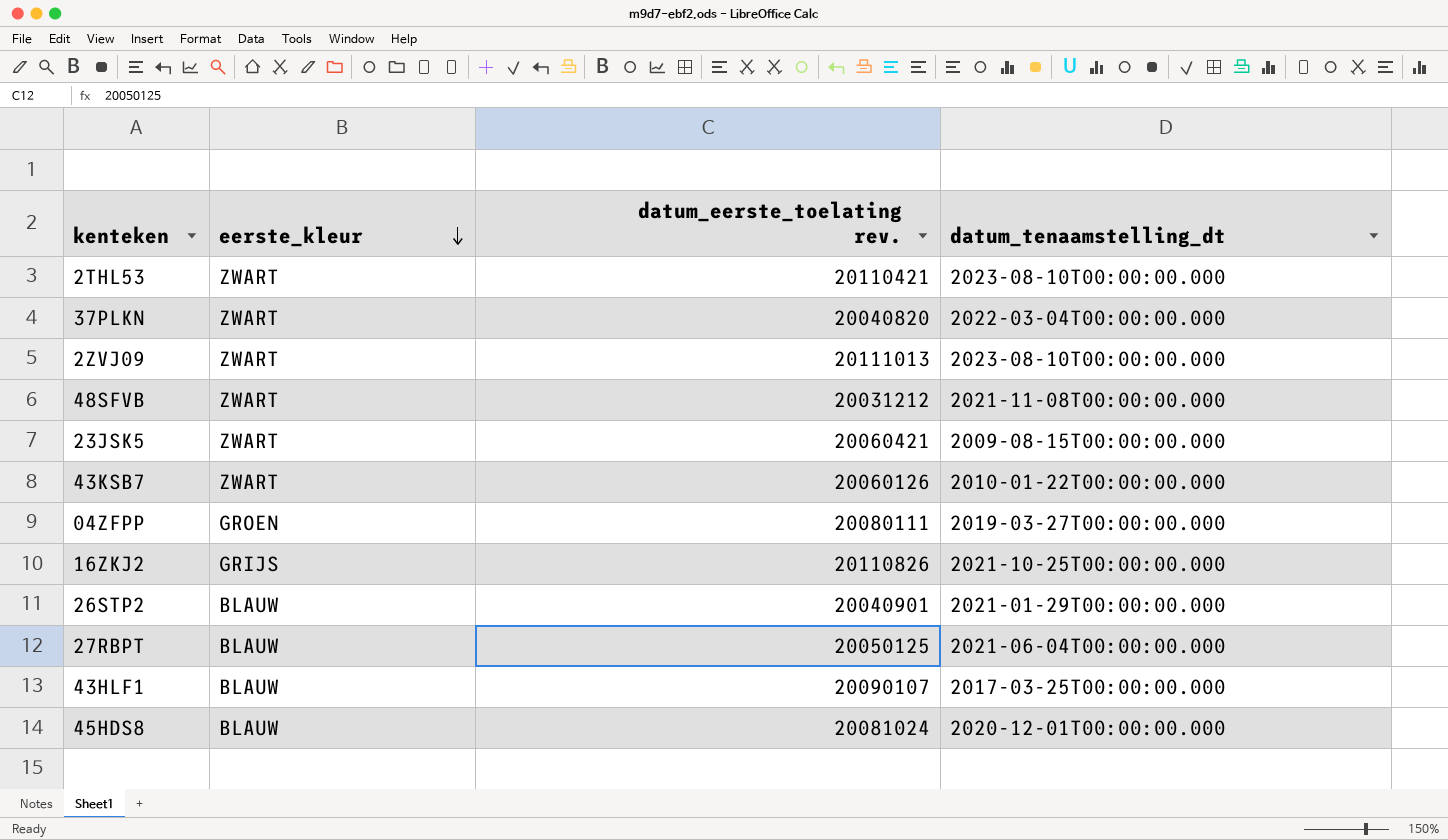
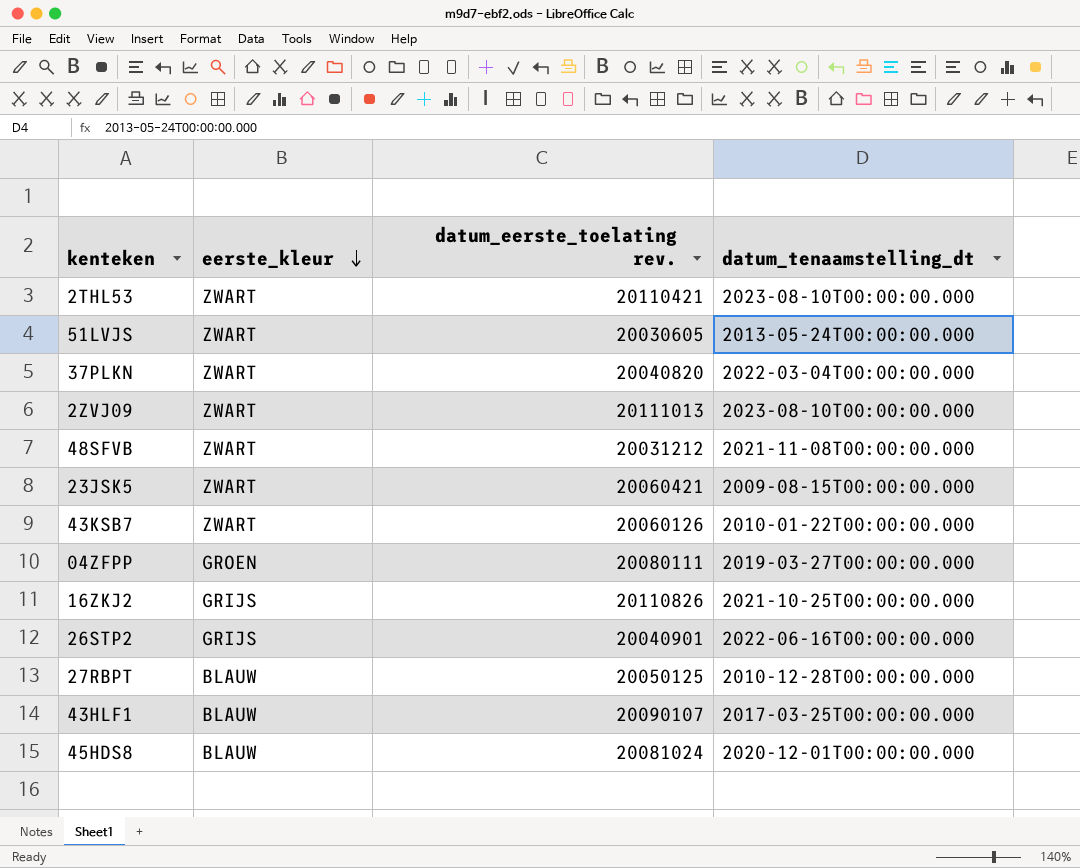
row 51LVJS: none -> ZWART | 20030605 | 2013-05-24T00:00:00.000
26STP2 | eerste_kleur: BLAUW -> GRIJS
26STP2 | datum_tenaamstelling_dt: 2021-01-29T00:00:00.000 -> 2022-06-16T00:00:00.000
27RBPT | datum_tenaamstelling_dt: 2021-06-04T00:00:00.000 -> 2010-12-28T00:00:00.000

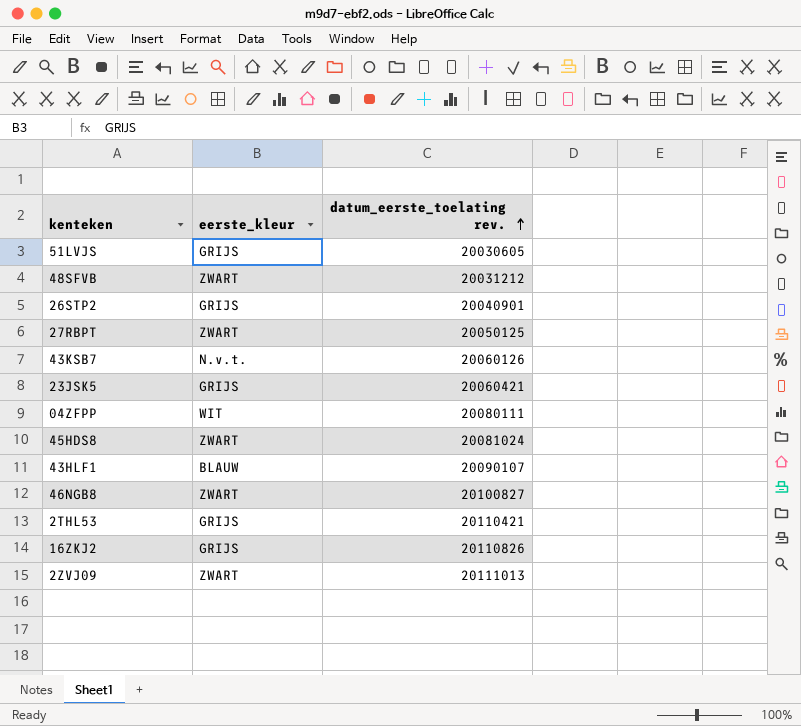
row order: eerste_kleur descending -> datum_eerste_toelating rev. ascending
column datum_tenaamstelling_dt | position: 4 -> none
row 37PLKN: ZWART | 20040820 | 2022-03-04T00:00:00.000 -> none
51LVJS | eerste_kleur: ZWART -> GRIJS
27RBPT | eerste_kleur: BLAUW -> ZWART
43KSB7 | eerste_kleur: ZWART -> N.v.t.
23JSK5 | eerste_kleur: ZWART -> GRIJS
04ZFPP | eerste_kleur: GROEN -> WIT
45HDS8 | eerste_kleur: BLAUW -> ZWART
row 46NGB8: none -> ZWART | 20100827
2THL53 | eerste_kleur: ZWART -> GRIJS

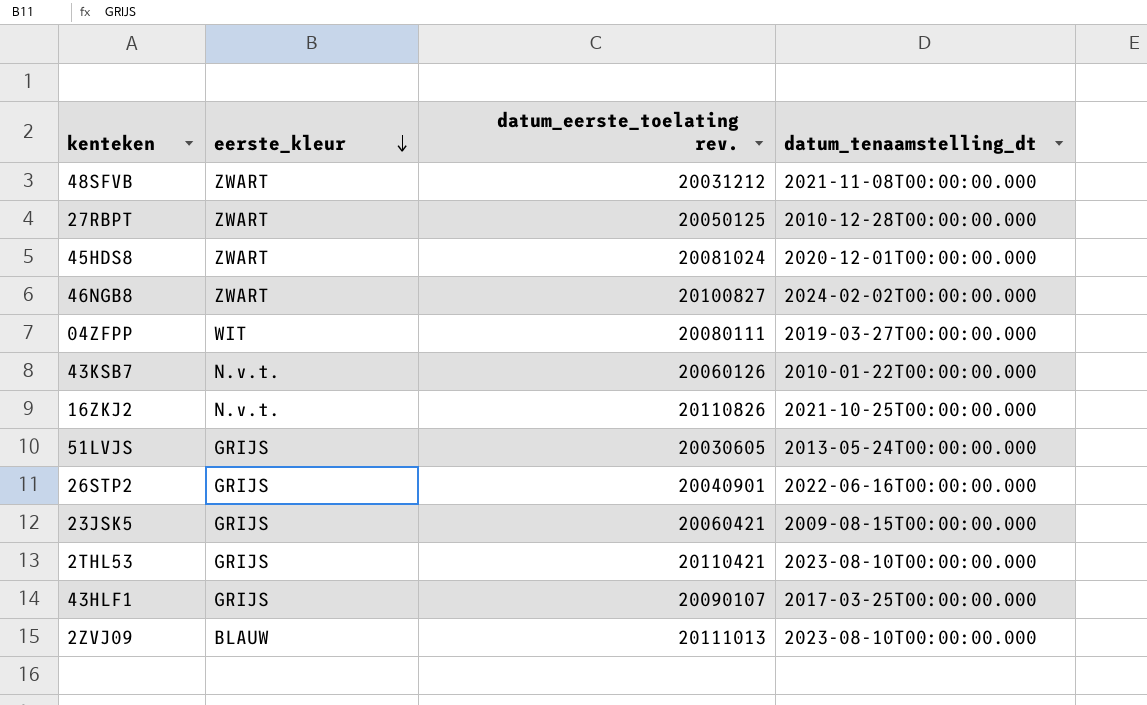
row order: datum_eerste_toelating rev. ascending -> eerste_kleur descending
column datum_tenaamstelling_dt | position: none -> 4
16ZKJ2 | eerste_kleur: GRIJS -> N.v.t.
43HLF1 | eerste_kleur: BLAUW -> GRIJS
2ZVJ09 | eerste_kleur: ZWART -> BLAUW

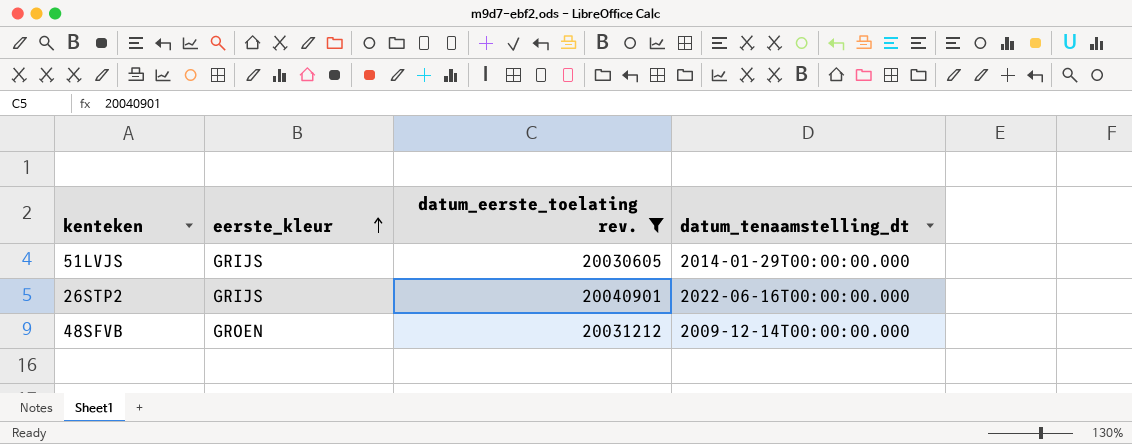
filter: none -> datum_eerste_toelating rev. <= 20040901
row order: eerste_kleur descending -> eerste_kleur ascending
51LVJS | datum_tenaamstelling_dt: 2013-05-24T00:00:00.000 -> 2014-01-29T00:00:00.000
48SFVB | eerste_kleur: ZWART -> GROEN
48SFVB | datum_tenaamstelling_dt: 2021-11-08T00:00:00.000 -> 2009-12-14T00:00:00.000

